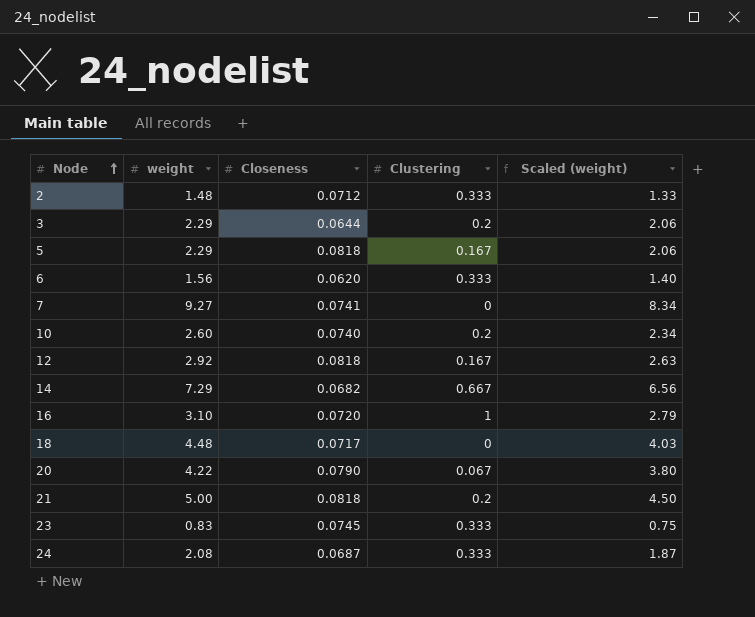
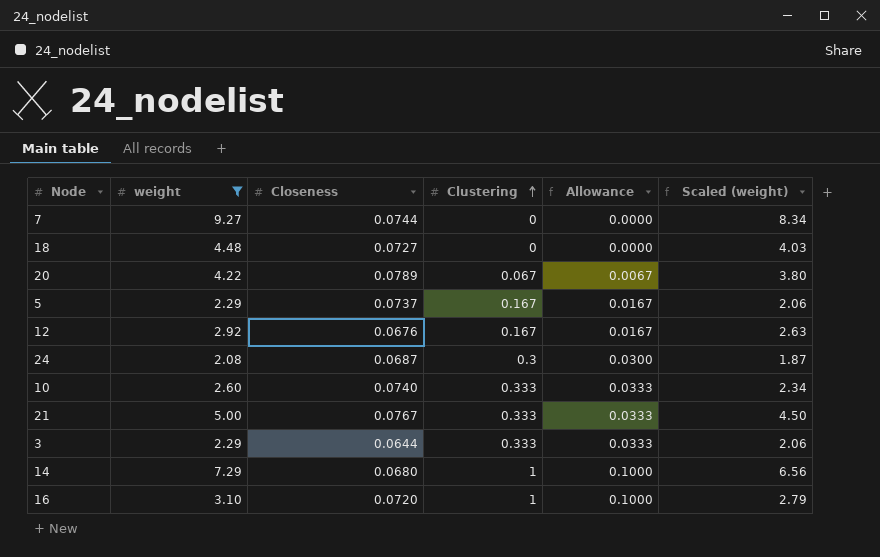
filter: none -> weight >= 2.08
row order: Node ascending -> Clustering ascending
column Allowance | formula: none -> [Clustering] * 0.1
7 | Closeness: 0.0741 -> 0.0744
18 | Closeness: 0.0717 -> 0.0727
20 | Closeness: 0.0790 -> 0.0789
5 | Closeness: 0.0818 -> 0.0737
12 | Closeness: 0.0818 -> 0.0676
24 | Clustering: 0.333 -> 0.3
10 | Clustering: 0.2 -> 0.333
21 | Closeness: 0.0818 -> 0.0767
21 | Clustering: 0.2 -> 0.333
3 | Clustering: 0.2 -> 0.333
14 | Closeness: 0.0682 -> 0.0680
14 | Clustering: 0.667 -> 1

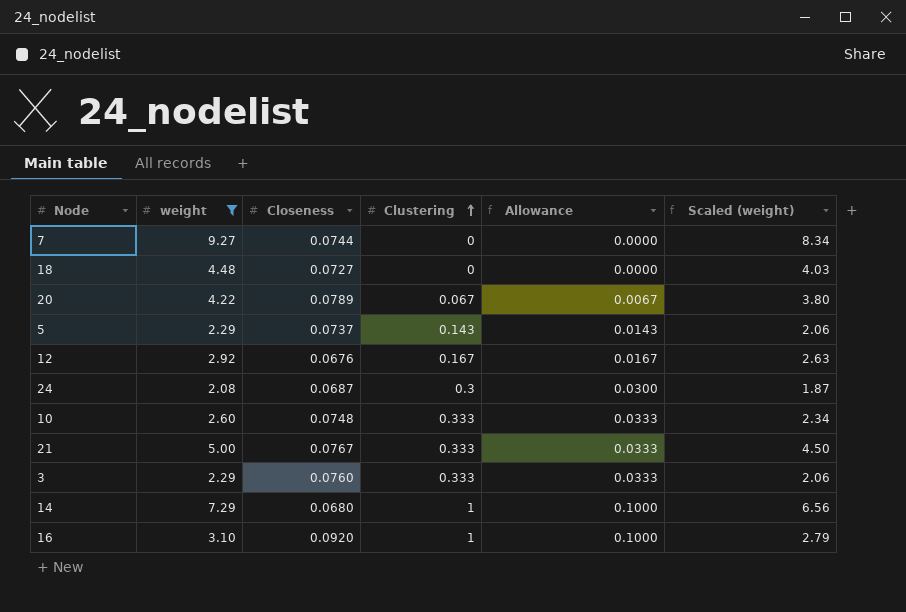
5 | Clustering: 0.167 -> 0.143
5 | Allowance: 0.0167 -> 0.0143
10 | Closeness: 0.0740 -> 0.0748
3 | Closeness: 0.0644 -> 0.0760
16 | Closeness: 0.0720 -> 0.0920

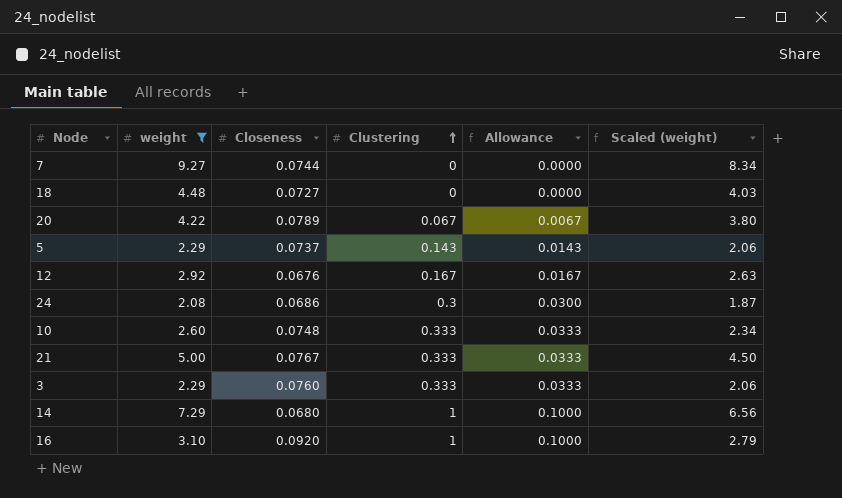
24 | Closeness: 0.0687 -> 0.0686

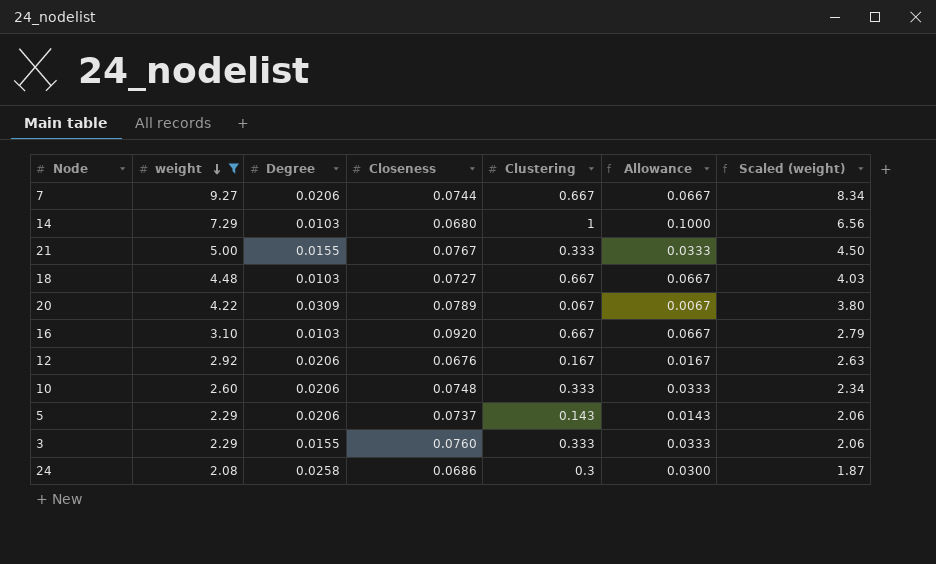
row order: Clustering ascending -> weight descending
column Degree | position: none -> 3
7 | Clustering: 0 -> 0.667
7 | Allowance: 0.0000 -> 0.0667
18 | Clustering: 0 -> 0.667
18 | Allowance: 0.0000 -> 0.0667
16 | Clustering: 1 -> 0.667
16 | Allowance: 0.1000 -> 0.0667

